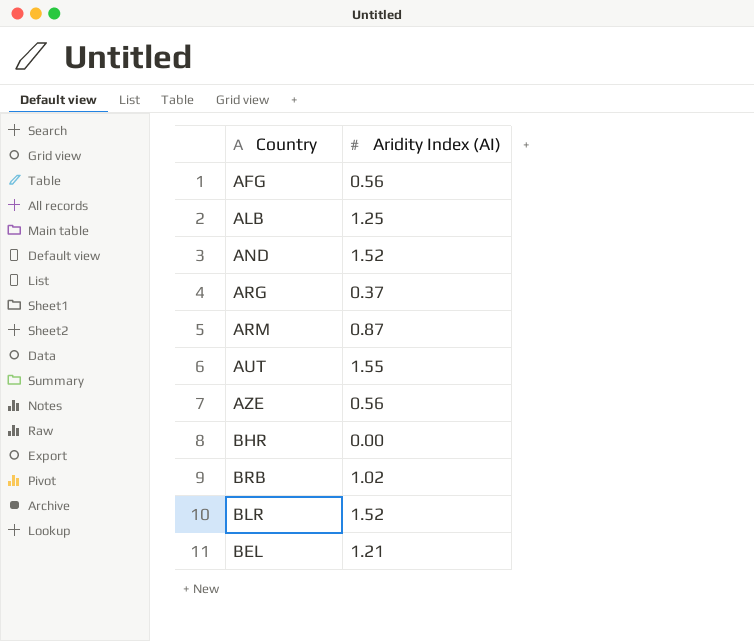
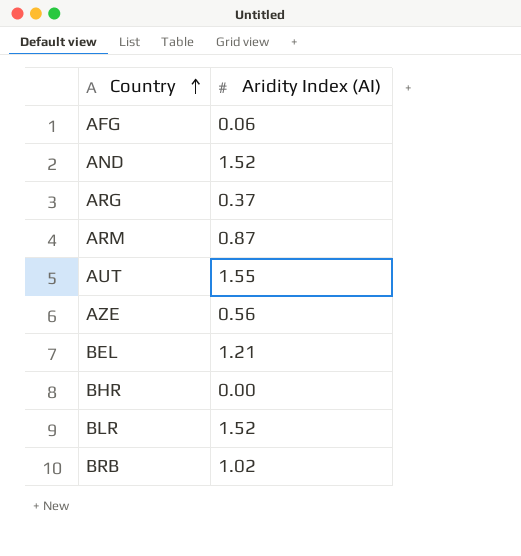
row order: none -> Country ascending
row ALB: 1.25 -> none
AFG | Aridity Index (AI): 0.56 -> 0.06

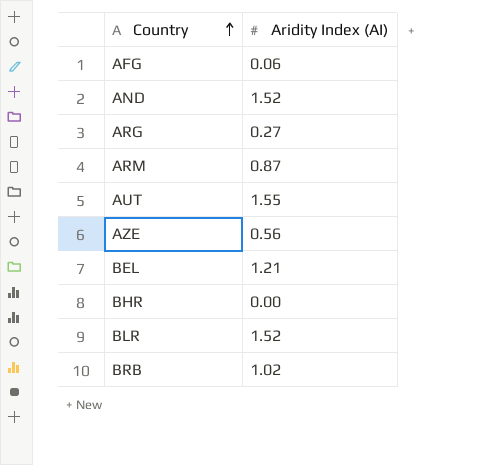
ARG | Aridity Index (AI): 0.37 -> 0.27

